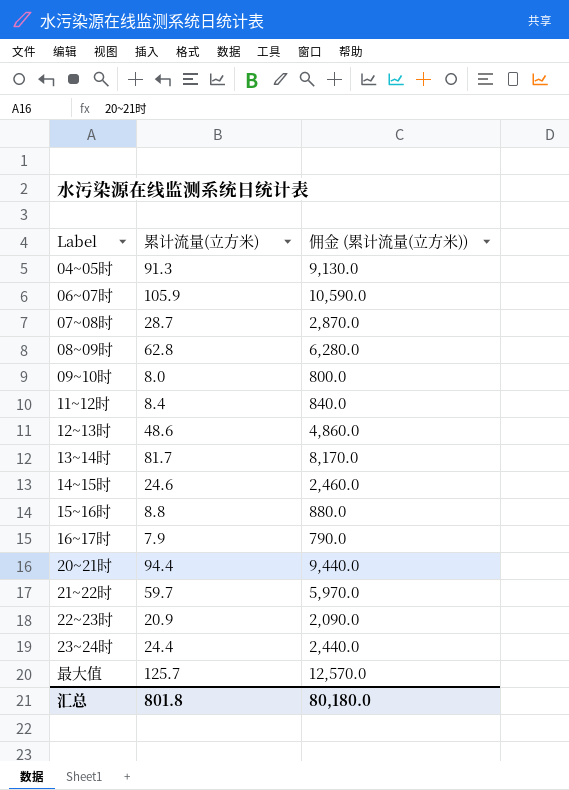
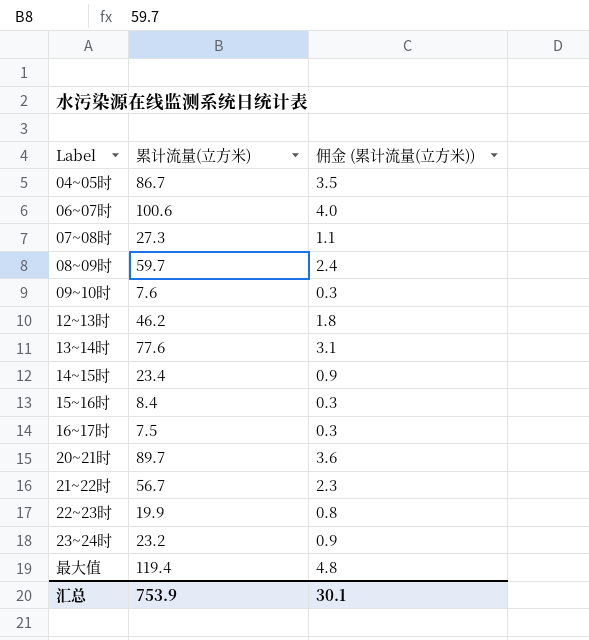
column 佣金 (累计流量(立方米)) | formula: [累计流量(立方米)] * 100 -> [累计流量(立方米)] * 0.04
row 11~12时: 8.4 | 840.0 -> none
04~05时 | 累计流量(立方米): 91.3 -> 86.7
06~07时 | 累计流量(立方米): 105.9 -> 100.6
07~08时 | 累计流量(立方米): 28.7 -> 27.3
08~09时 | 累计流量(立方米): 62.8 -> 59.7
09~10时 | 累计流量(立方米): 8.0 -> 7.6
12~13时 | 累计流量(立方米): 48.6 -> 46.2
13~14时 | 累计流量(立方米): 81.7 -> 77.6
14~15时 | 累计流量(立方米): 24.6 -> 23.4
15~16时 | 累计流量(立方米): 8.8 -> 8.4
16~17时 | 累计流量(立方米): 7.9 -> 7.5
20~21时 | 累计流量(立方米): 94.4 -> 89.7
21~22时 | 累计流量(立方米): 59.7 -> 56.7
22~23时 | 累计流量(立方米): 20.9 -> 19.9
23~24时 | 累计流量(立方米): 24.4 -> 23.2
最大值 | 累计流量(立方米): 125.7 -> 119.4
汇总 | 累计流量(立方米): 801.8 -> 753.9
汇总 | 佣金 (累计流量(立方米)): 80,180.0 -> 30.1

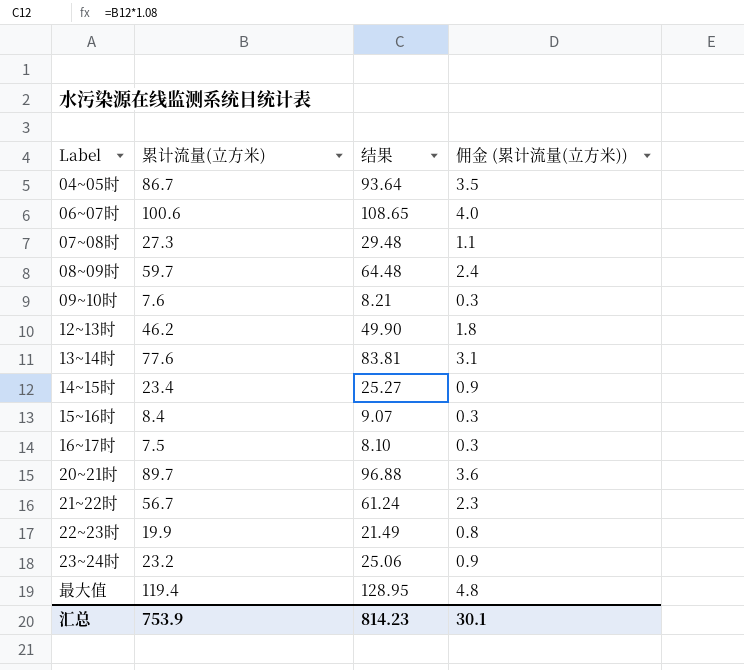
column 结果 | formula: none -> [累计流量(立方米)] * 1.08

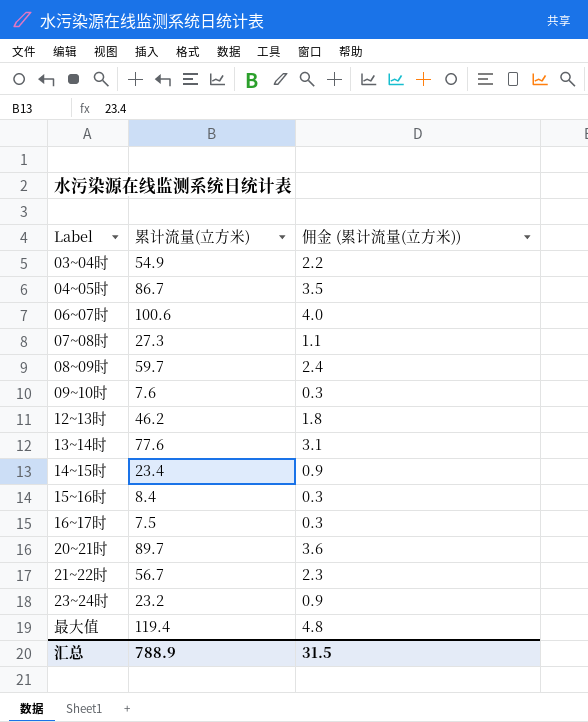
column 结果 | formula: [累计流量(立方米)] * 1.08 -> none
row 22~23时: 19.9 | 21.49 | 0.8 -> none
row 03~04时: none -> 54.9 | 2.2
汇总 | 累计流量(立方米): 753.9 -> 788.9
汇总 | 佣金 (累计流量(立方米)): 30.1 -> 31.5

